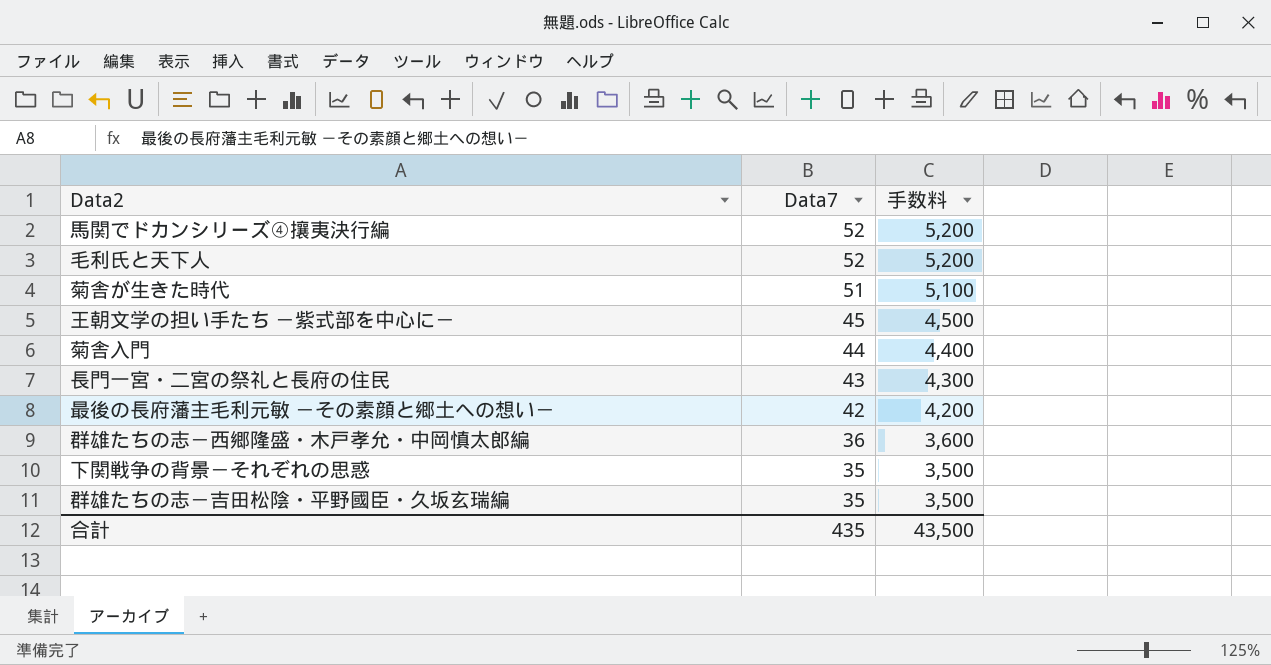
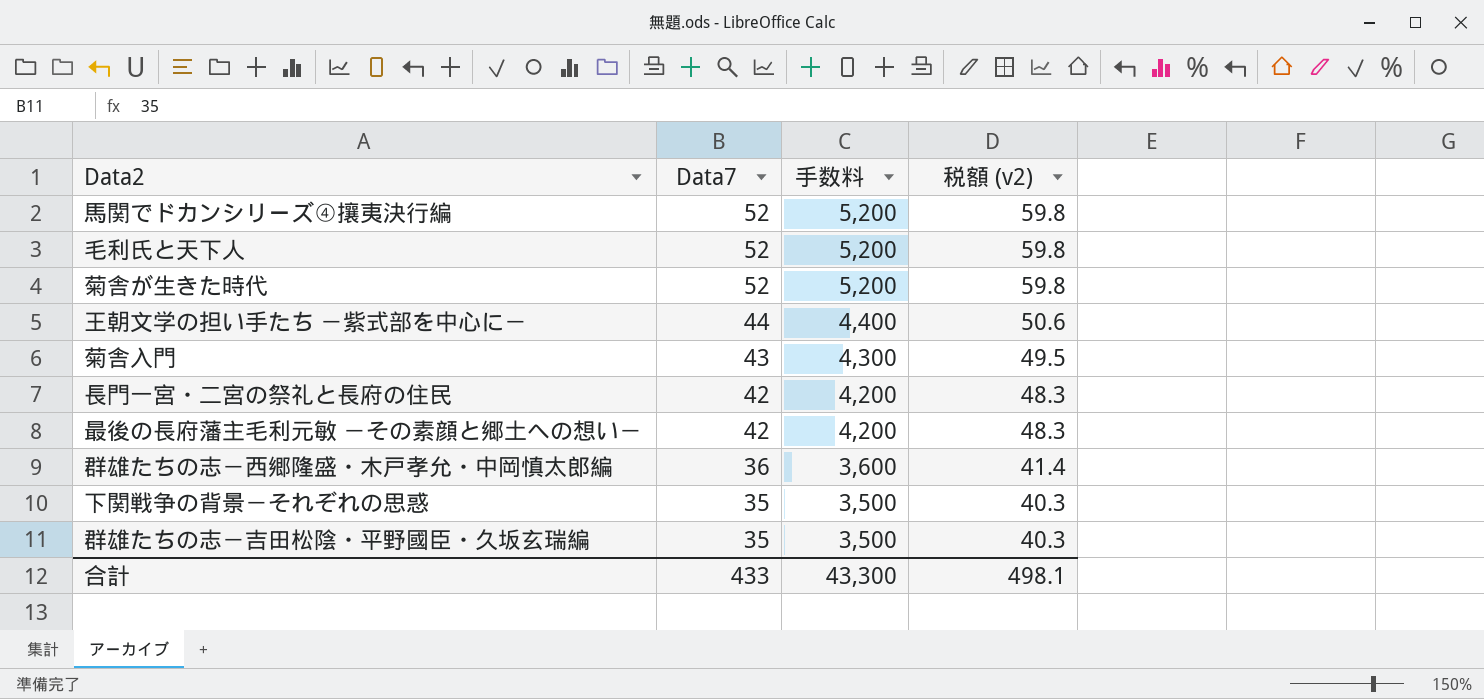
column 税額 (v2) | formula: none -> [Data7] * 1.15
菊舎が生きた時代 | Data7: 51 -> 52
菊舎が生きた時代 | 手数料: 5,100 -> 5,200
王朝文学の担い手たち －紫式部を中心に－ | Data7: 45 -> 44
王朝文学の担い手たち －紫式部を中心に－ | 手数料: 4,500 -> 4,400
菊舎入門 | Data7: 44 -> 43
菊舎入門 | 手数料: 4,400 -> 4,300
長門一宮・二宮の祭礼と長府の住民 | Data7: 43 -> 42
長門一宮・二宮の祭礼と長府の住民 | 手数料: 4,300 -> 4,200
合計 | Data7: 435 -> 433
合計 | 手数料: 43,500 -> 43,300

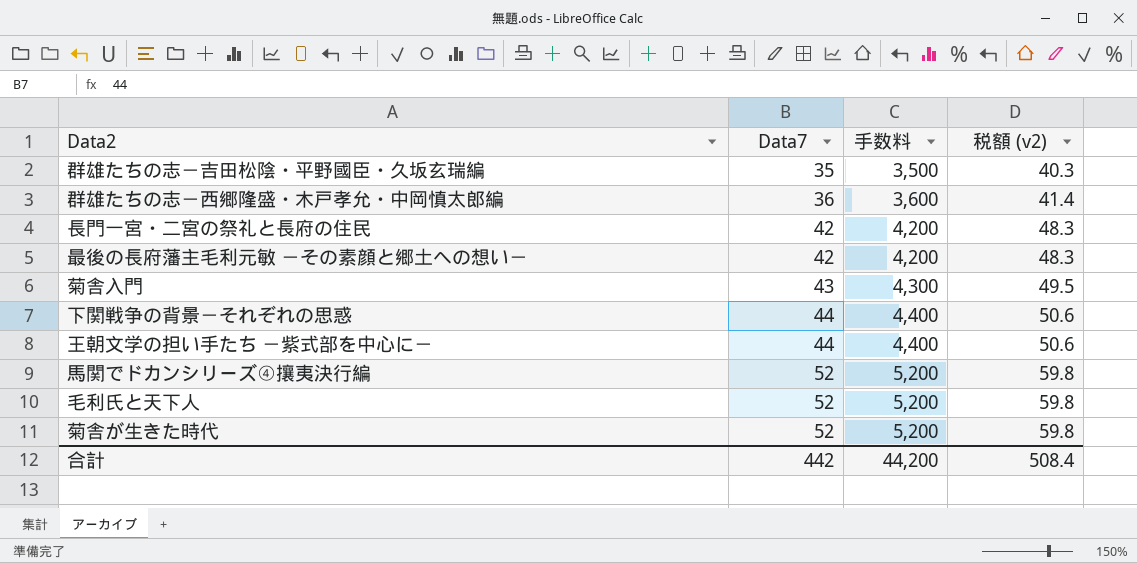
row order: Data7 descending -> Data7 ascending
下関戦争の背景－それぞれの思惑 | Data7: 35 -> 44
下関戦争の背景－それぞれの思惑 | 手数料: 3,500 -> 4,400
下関戦争の背景－それぞれの思惑 | 税額 (v2): 40.3 -> 50.6
合計 | Data7: 433 -> 442
合計 | 手数料: 43,300 -> 44,200
合計 | 税額 (v2): 498.1 -> 508.4

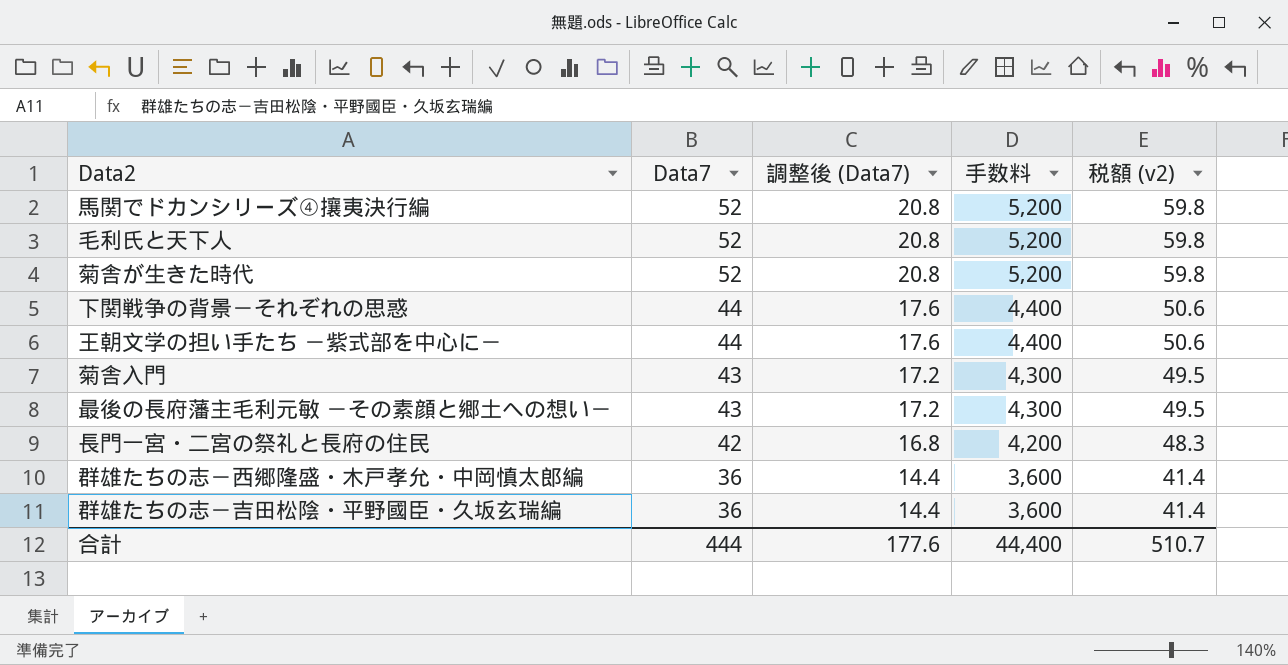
row order: Data7 ascending -> Data7 descending
column 調整後 (Data7) | formula: none -> [Data7] * 0.4
最後の長府藩主毛利元敏 －その素顔と郷土への想い－ | Data7: 42 -> 43
最後の長府藩主毛利元敏 －その素顔と郷土への想い－ | 手数料: 4,200 -> 4,300
最後の長府藩主毛利元敏 －その素顔と郷土への想い－ | 税額 (v2): 48.3 -> 49.5
群雄たちの志－吉田松陰・平野國臣・久坂玄瑞編 | Data7: 35 -> 36
群雄たちの志－吉田松陰・平野國臣・久坂玄瑞編 | 手数料: 3,500 -> 3,600
群雄たちの志－吉田松陰・平野國臣・久坂玄瑞編 | 税額 (v2): 40.3 -> 41.4
合計 | Data7: 442 -> 444
合計 | 手数料: 44,200 -> 44,400
合計 | 税額 (v2): 508.4 -> 510.7

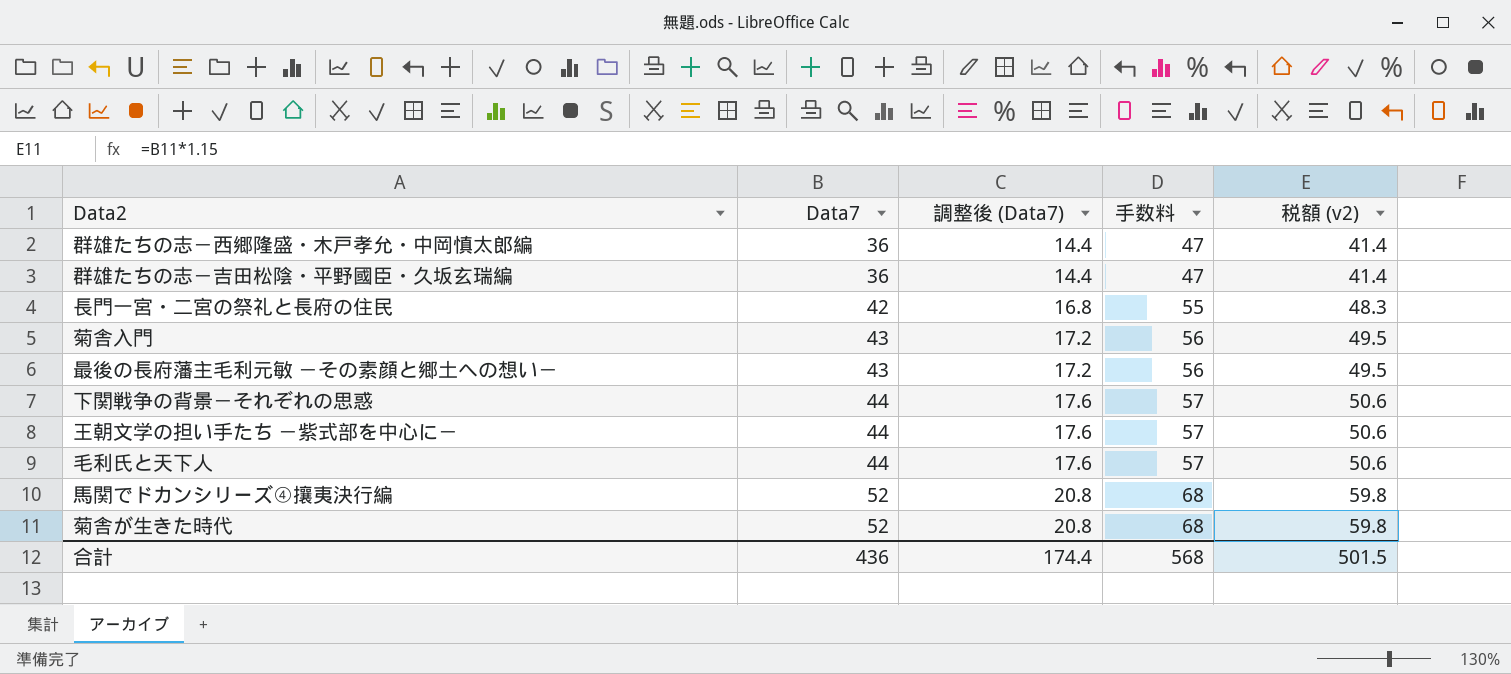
row order: Data7 descending -> Data7 ascending
column 手数料 | formula: [Data7] * 100 -> [Data7] * 1.3
毛利氏と天下人 | Data7: 52 -> 44
毛利氏と天下人 | 調整後 (Data7): 20.8 -> 17.6
毛利氏と天下人 | 税額 (v2): 59.8 -> 50.6
合計 | Data7: 444 -> 436
合計 | 調整後 (Data7): 177.6 -> 174.4
合計 | 手数料: 44,400 -> 568
合計 | 税額 (v2): 510.7 -> 501.5

